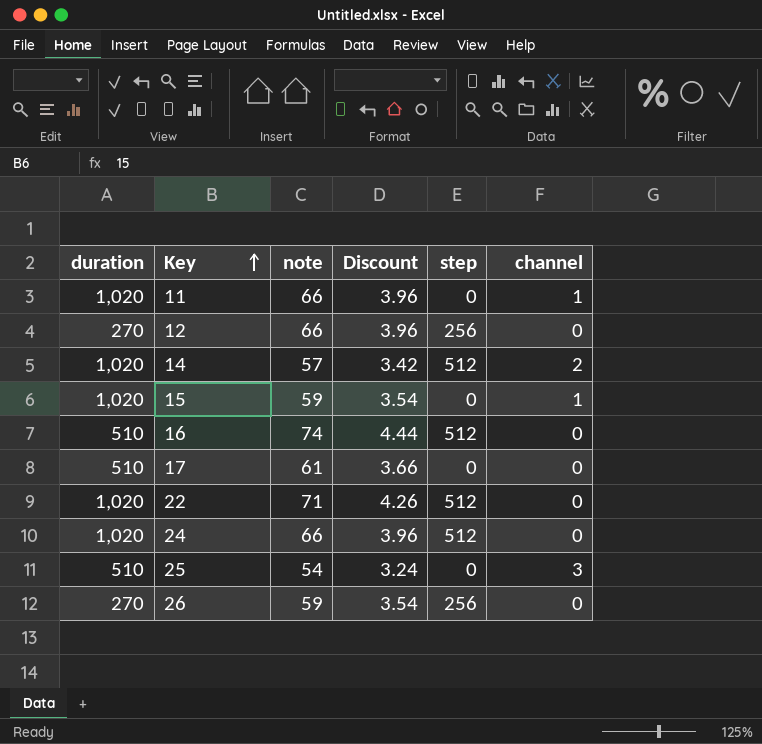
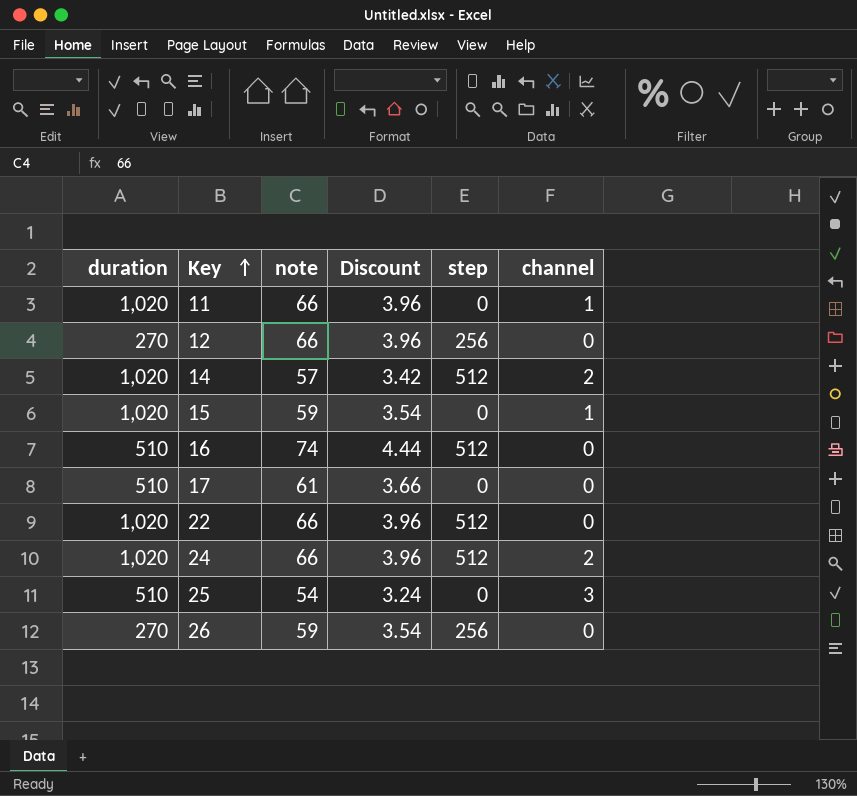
22 | note: 71 -> 66
22 | Discount: 4.26 -> 3.96
24 | channel: 0 -> 2

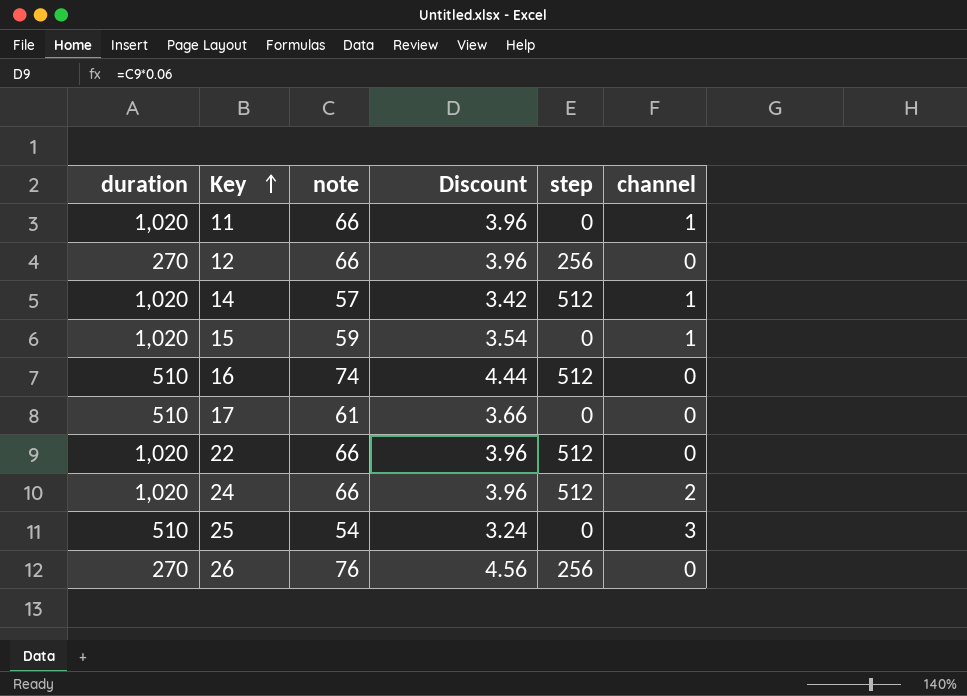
14 | channel: 2 -> 1
26 | note: 59 -> 76
26 | Discount: 3.54 -> 4.56

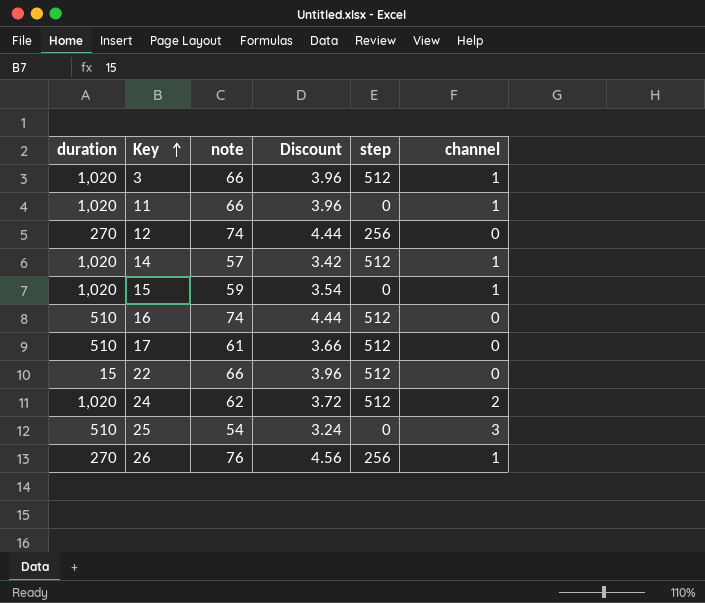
row 3: none -> 1,020 | 66 | 3.96 | 512 | 1
12 | note: 66 -> 74
12 | Discount: 3.96 -> 4.44
17 | step: 0 -> 512
22 | duration: 1,020 -> 15
24 | note: 66 -> 62
24 | Discount: 3.96 -> 3.72
26 | channel: 0 -> 1

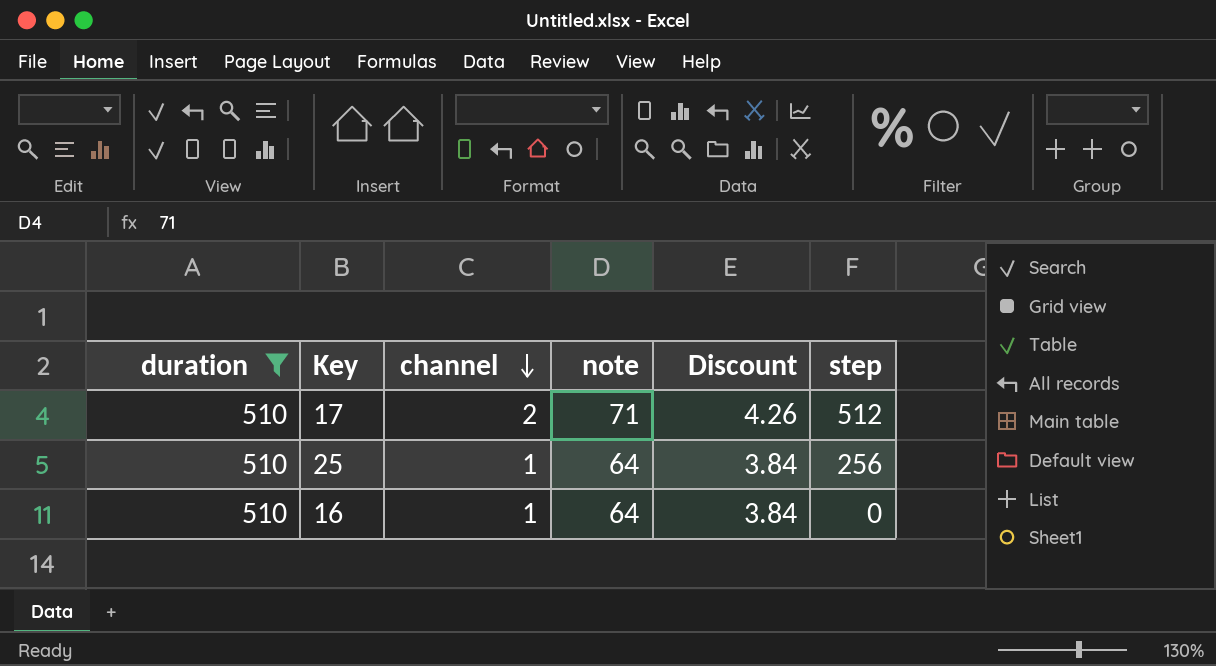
filter: none -> duration = 510
row order: Key ascending -> channel descending
column channel | position: 6 -> 3
17 | channel: 0 -> 2
17 | note: 61 -> 71
17 | Discount: 3.66 -> 4.26
25 | channel: 3 -> 1
25 | note: 54 -> 64
25 | Discount: 3.24 -> 3.84
25 | step: 0 -> 256
16 | channel: 0 -> 1
16 | note: 74 -> 64
16 | Discount: 4.44 -> 3.84
16 | step: 512 -> 0

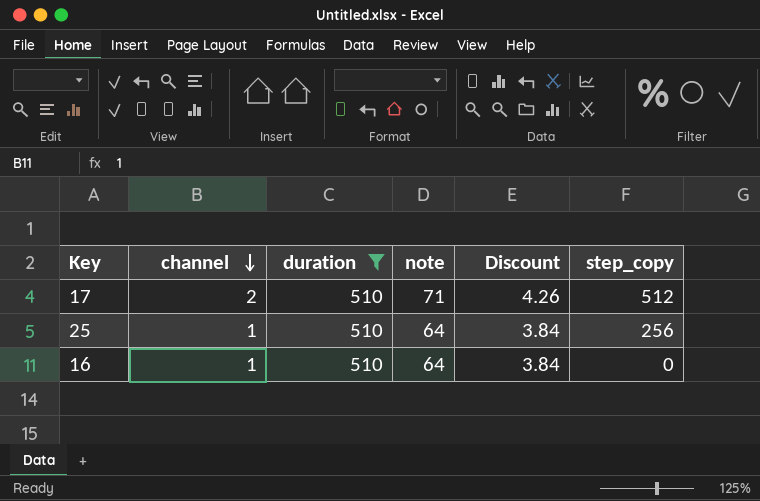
column duration | position: 1 -> 3
column name: step -> step_copy

